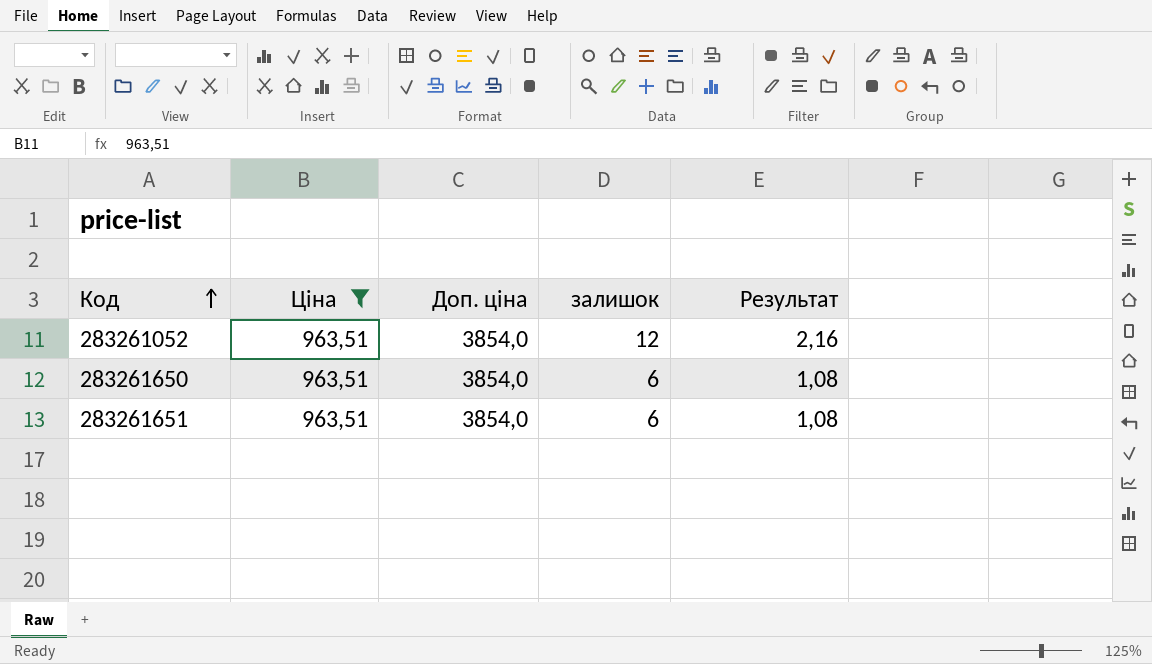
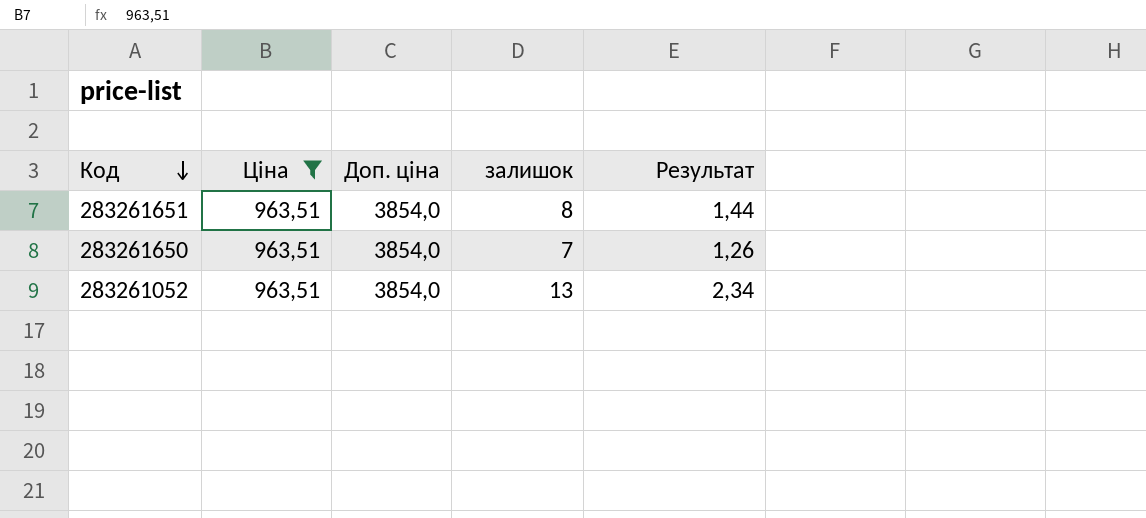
row order: Код ascending -> Код descending
283261651 | залишок: 6 -> 8
283261651 | Результат: 1,08 -> 1,44
283261650 | залишок: 6 -> 7
283261650 | Результат: 1,08 -> 1,26
283261052 | залишок: 12 -> 13
283261052 | Результат: 2,16 -> 2,34

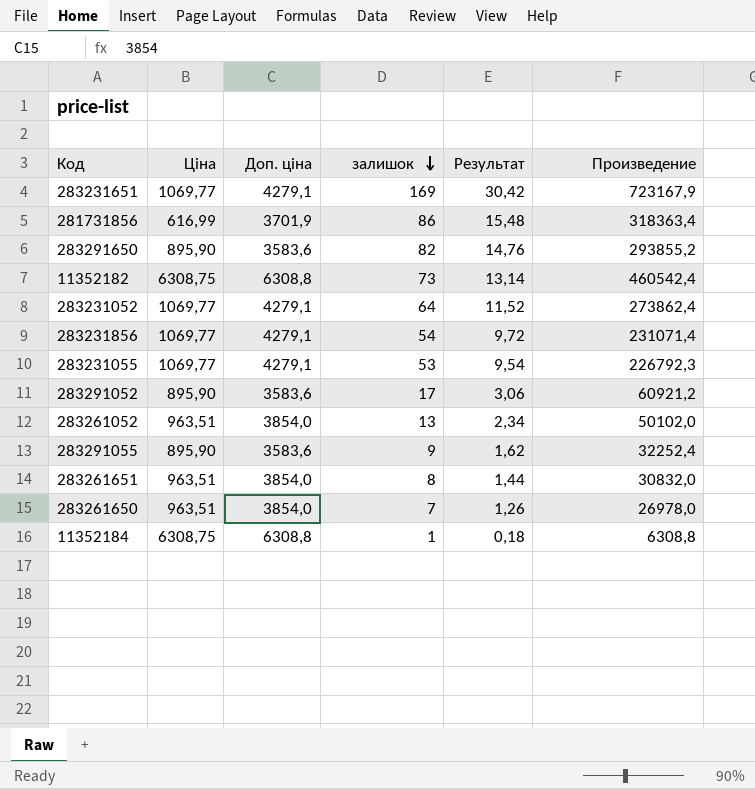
filter: Ціна = 963,51 -> none
row order: Код descending -> залишок descending
column Произведение | formula: none -> [Доп. ціна] * [залишок]

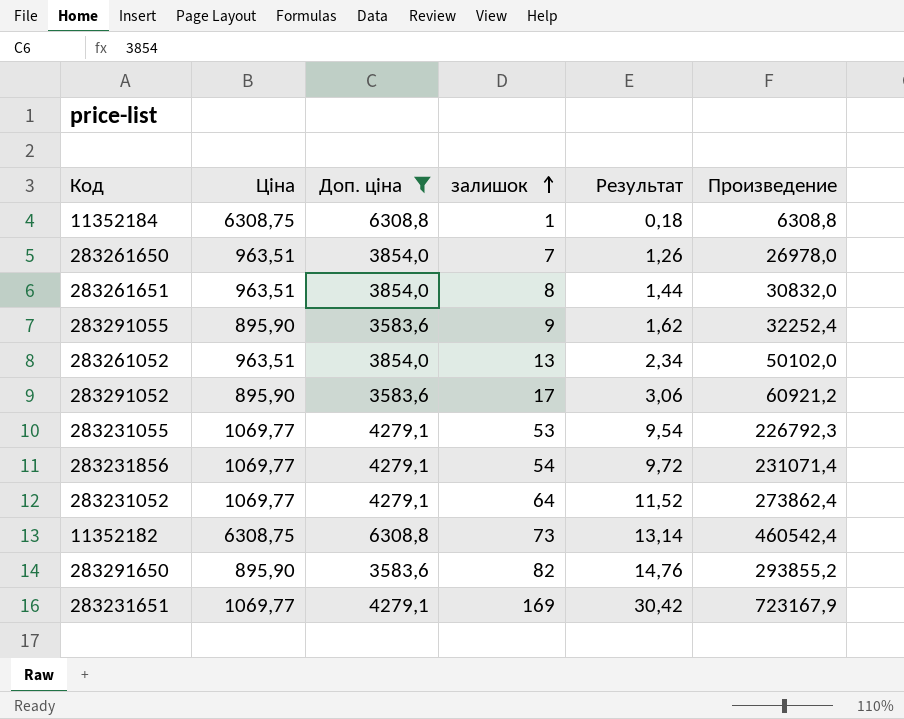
filter: none -> Доп. ціна != 3701,9
row order: залишок descending -> залишок ascending

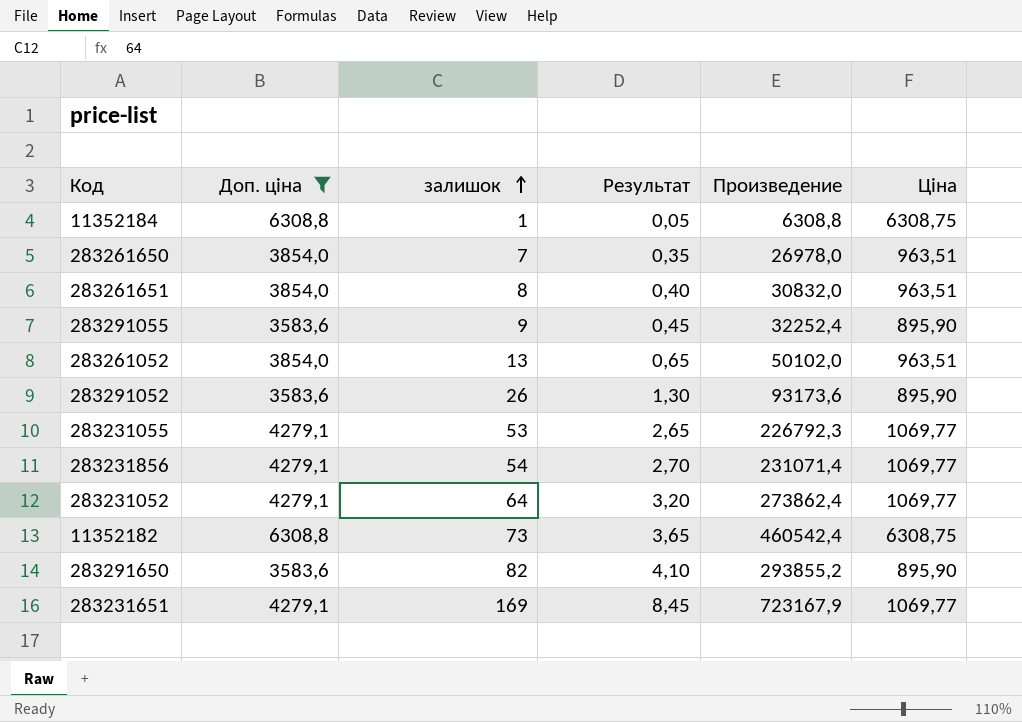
column Результат | formula: [залишок] * 0,18 -> [залишок] * 0,05
column Ціна | position: 2 -> 6
283291052 | залишок: 17 -> 26
283291052 | Произведение: 60921,2 -> 93173,6

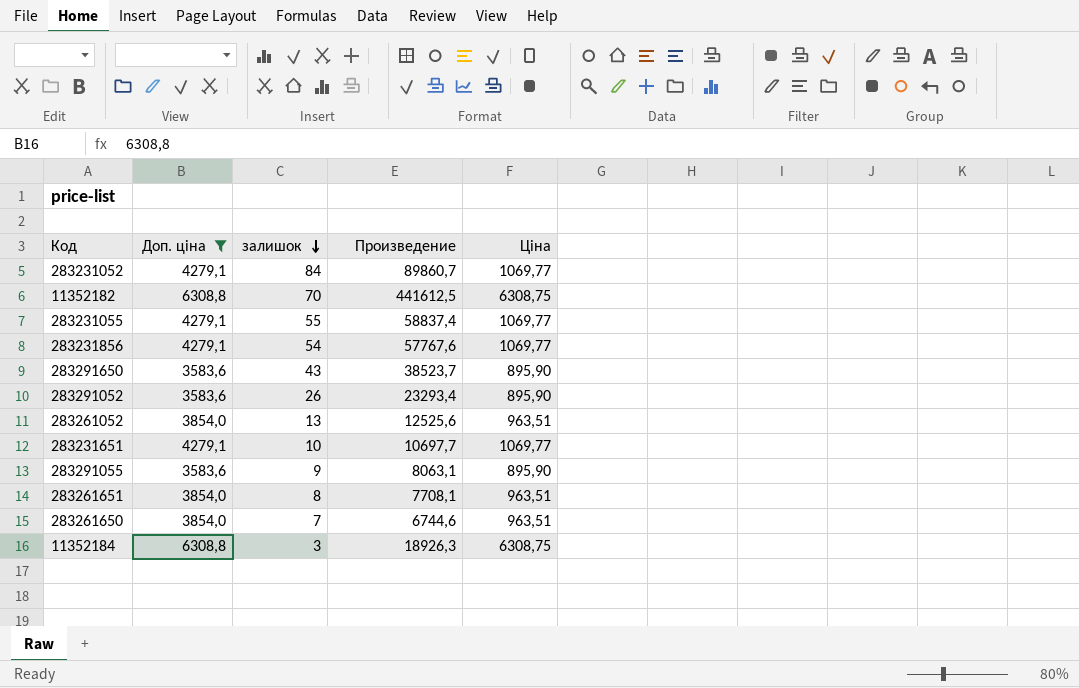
row order: залишок ascending -> залишок descending
column Результат | formula: [залишок] * 0,05 -> none
column Произведение | formula: [Доп. ціна] * [залишок] -> [залишок] * [Ціна]
283231052 | залишок: 64 -> 84
11352182 | залишок: 73 -> 70
283231055 | залишок: 53 -> 55
283291650 | залишок: 82 -> 43
283231651 | залишок: 169 -> 10
11352184 | залишок: 1 -> 3

